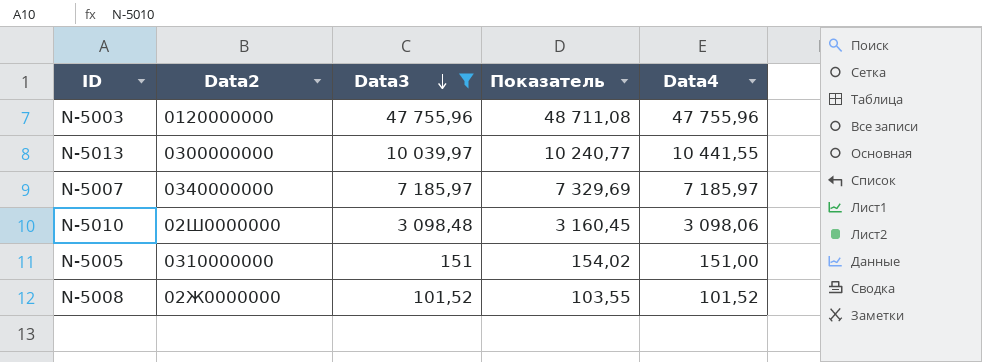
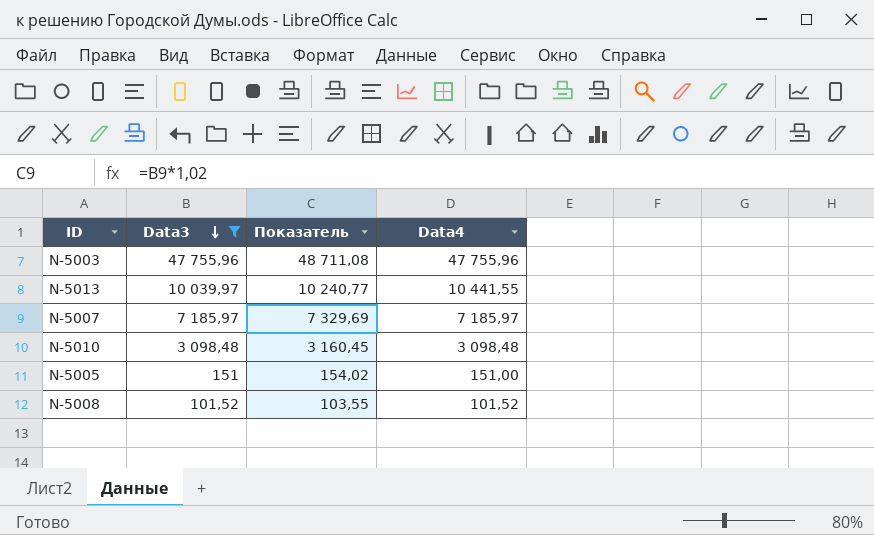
column Data2 | position: 2 -> none
N-5010 | Data4: 3 098,06 -> 3 098,48

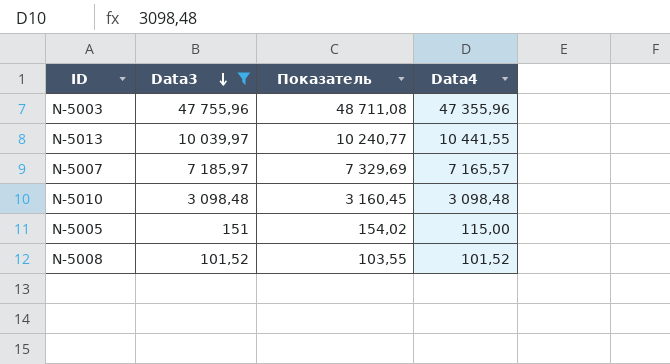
N-5003 | Data4: 47 755,96 -> 47 355,96
N-5007 | Data4: 7 185,97 -> 7 165,57
N-5005 | Data4: 151,00 -> 115,00

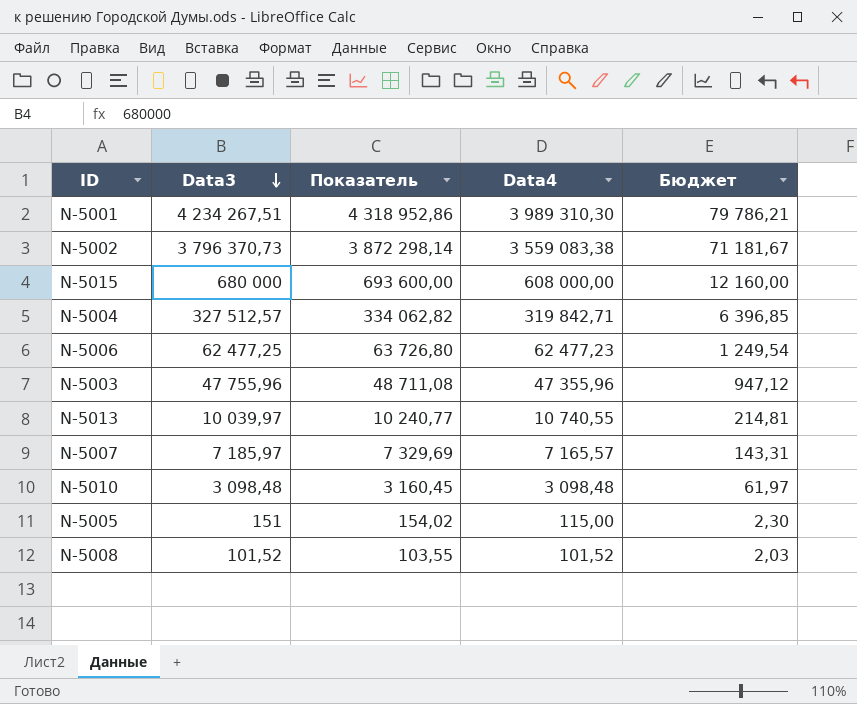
filter: Data3 <= 47 755,96 -> none
column Бюджет | formula: none -> [Data4] * 0,02
N-5013 | Data4: 10 441,55 -> 10 740,55

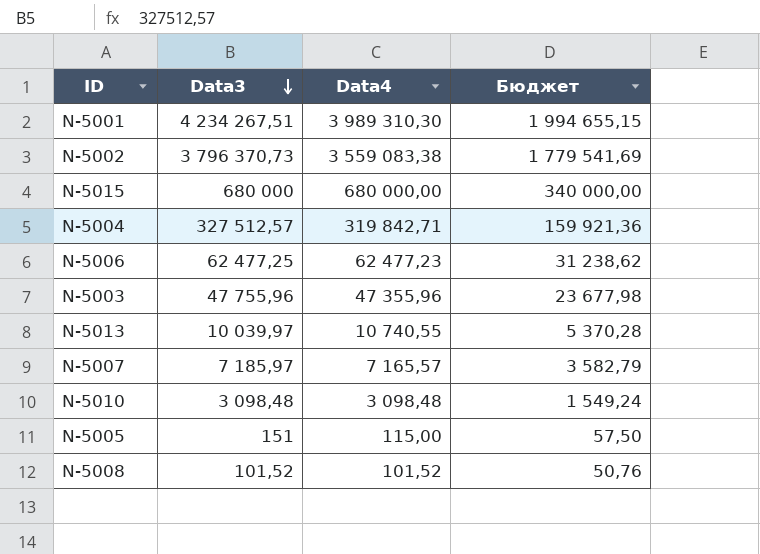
column Показатель | formula: [Data3] * 1,02 -> none
column Бюджет | formula: [Data4] * 0,02 -> [Data4] * 0,5
N-5015 | Data4: 608 000,00 -> 680 000,00

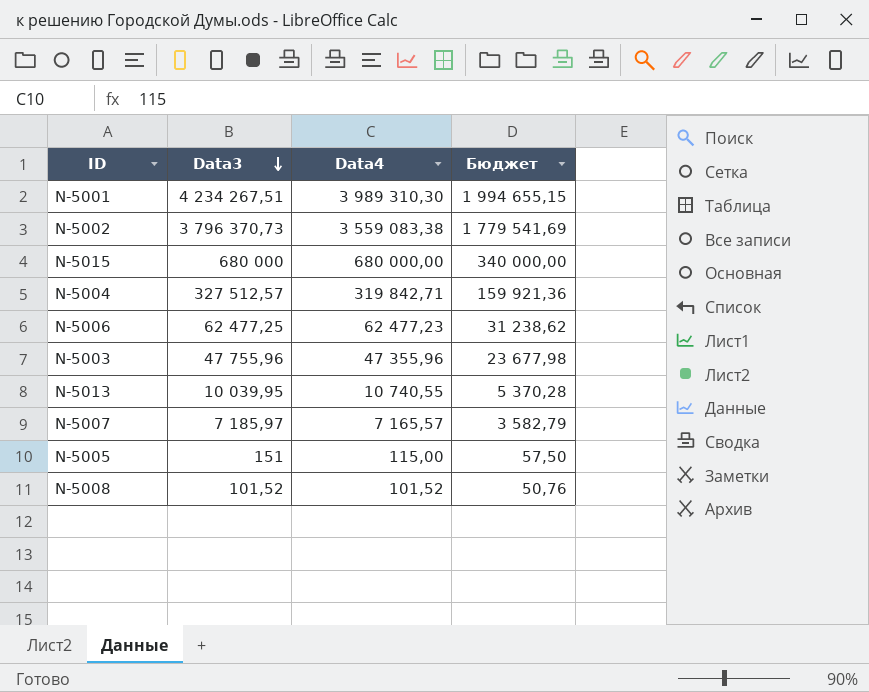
row N-5010: 3 098,48 | 3 098,48 | 1 549,24 -> none
N-5013 | Data3: 10 039,97 -> 10 039,95

